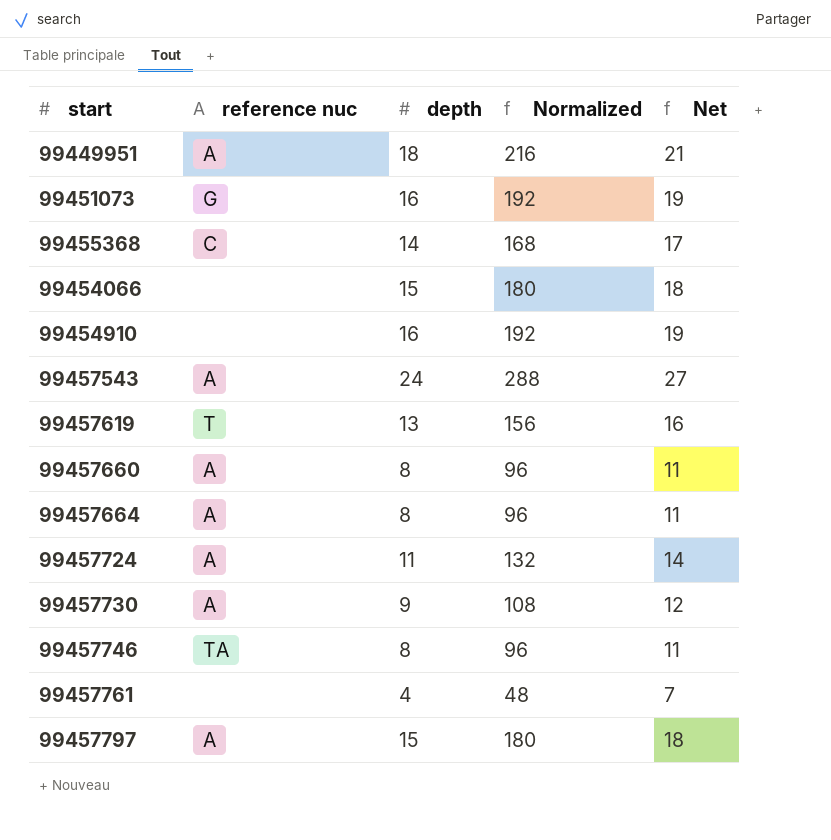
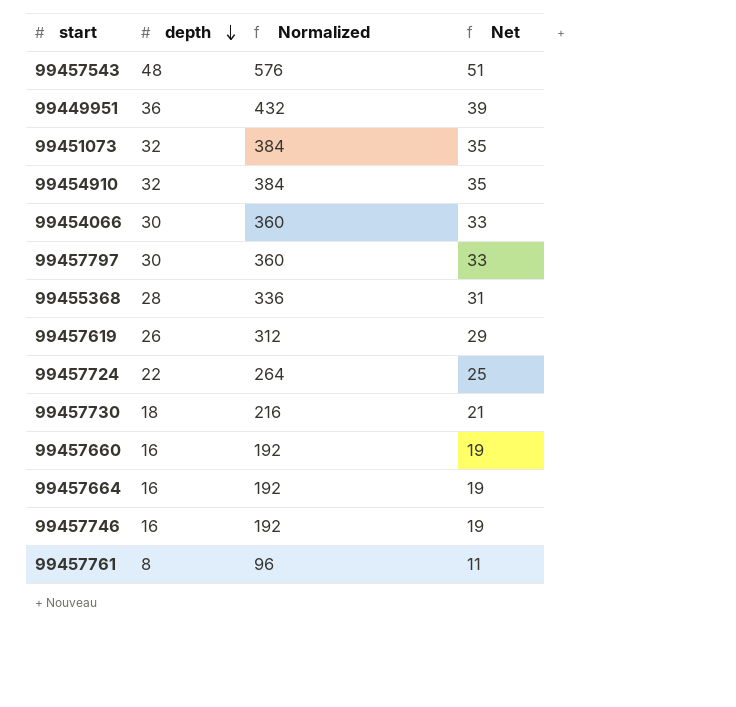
row order: none -> depth descending
column reference nuc | position: 2 -> none
99457543 | depth: 24 -> 48
99457543 | Normalized: 288 -> 576
99457543 | Net: 27 -> 51
99449951 | depth: 18 -> 36
99449951 | Normalized: 216 -> 432
99449951 | Net: 21 -> 39
99451073 | depth: 16 -> 32
99451073 | Normalized: 192 -> 384
99451073 | Net: 19 -> 35
99454910 | depth: 16 -> 32
99454910 | Normalized: 192 -> 384
99454910 | Net: 19 -> 35
99454066 | depth: 15 -> 30
99454066 | Normalized: 180 -> 360
99454066 | Net: 18 -> 33
99457797 | depth: 15 -> 30
99457797 | Normalized: 180 -> 360
99457797 | Net: 18 -> 33
99455368 | depth: 14 -> 28
99455368 | Normalized: 168 -> 336
99455368 | Net: 17 -> 31
99457619 | depth: 13 -> 26
99457619 | Normalized: 156 -> 312
99457619 | Net: 16 -> 29
99457724 | depth: 11 -> 22
99457724 | Normalized: 132 -> 264
99457724 | Net: 14 -> 25
99457730 | depth: 9 -> 18
99457730 | Normalized: 108 -> 216
99457730 | Net: 12 -> 21
99457660 | depth: 8 -> 16
99457660 | Normalized: 96 -> 192
99457660 | Net: 11 -> 19
99457664 | depth: 8 -> 16
99457664 | Normalized: 96 -> 192
99457664 | Net: 11 -> 19
99457746 | depth: 8 -> 16
99457746 | Normalized: 96 -> 192
99457746 | Net: 11 -> 19
99457761 | depth: 4 -> 8
99457761 | Normalized: 48 -> 96
99457761 | Net: 7 -> 11

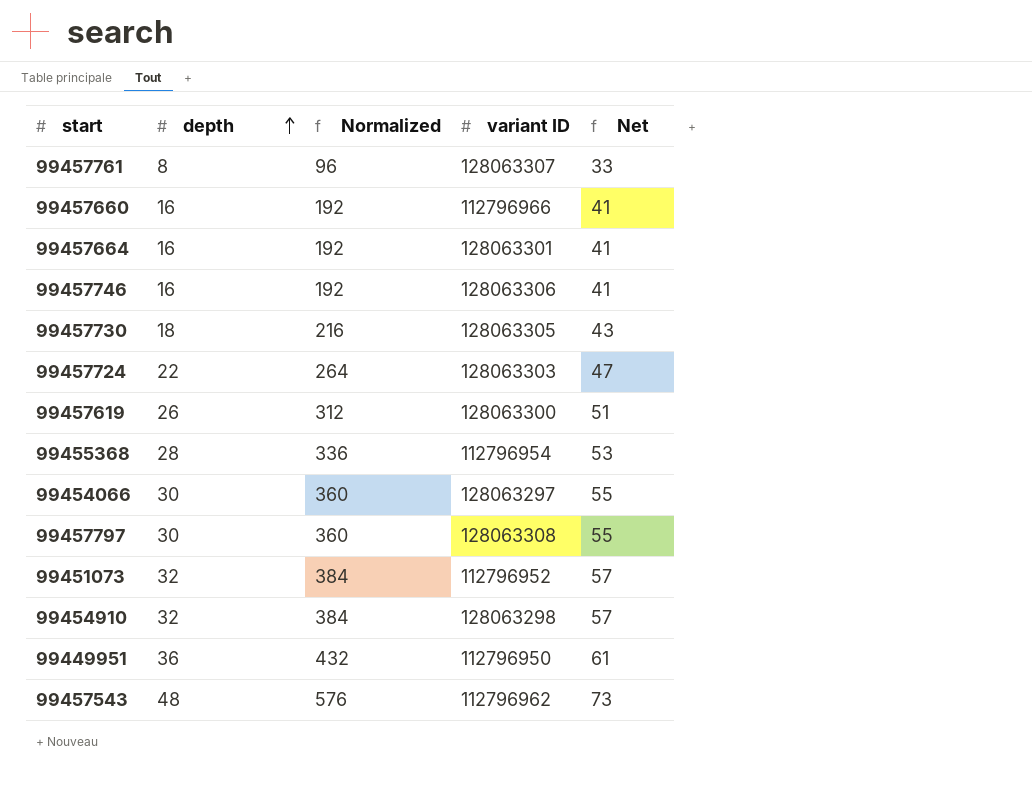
row order: depth descending -> depth ascending
column variant ID | position: none -> 4
column Net | formula: [depth] + 3 -> [depth] + 25

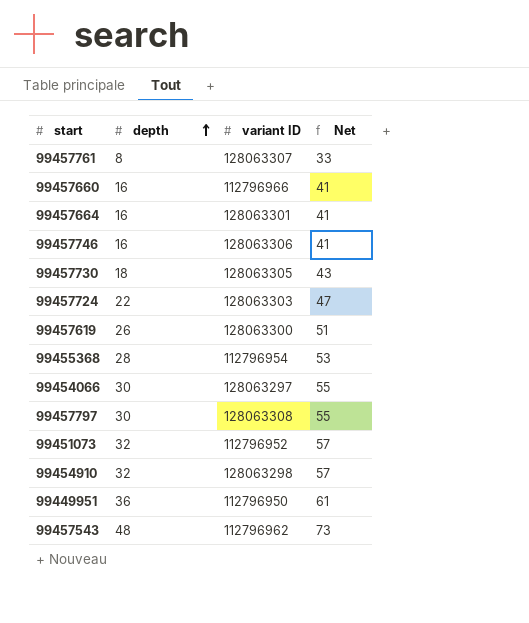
column Normalized | formula: [depth] * 12 -> none

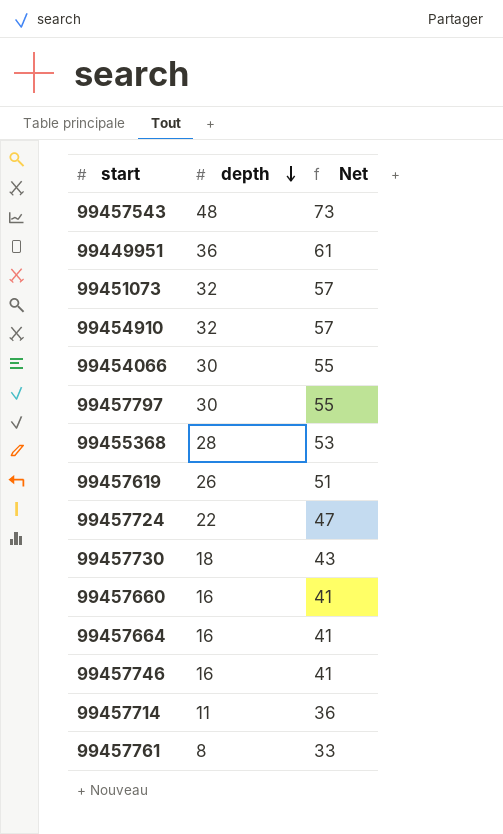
row order: depth ascending -> depth descending
column variant ID | position: 3 -> none
row 99457714: none -> 11 | 36

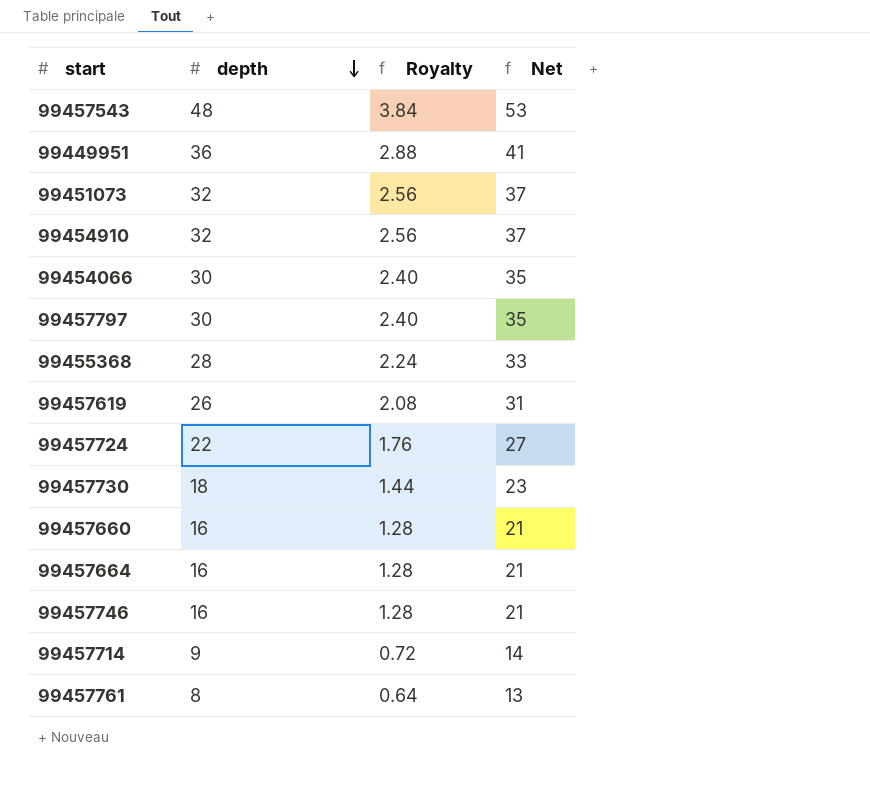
column Royalty | formula: none -> [depth] * 0.08
column Net | formula: [depth] + 25 -> [depth] + 5
99457714 | depth: 11 -> 9

